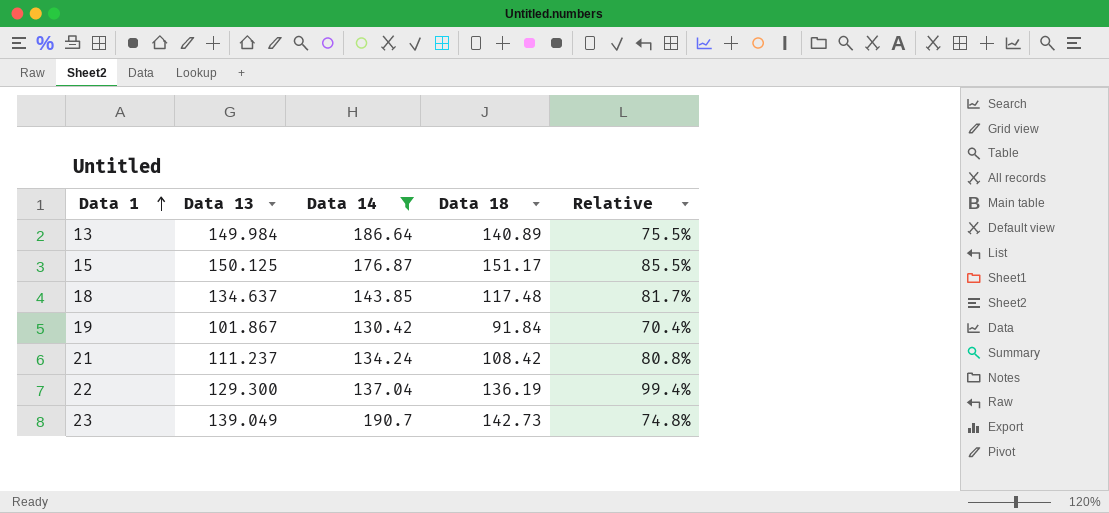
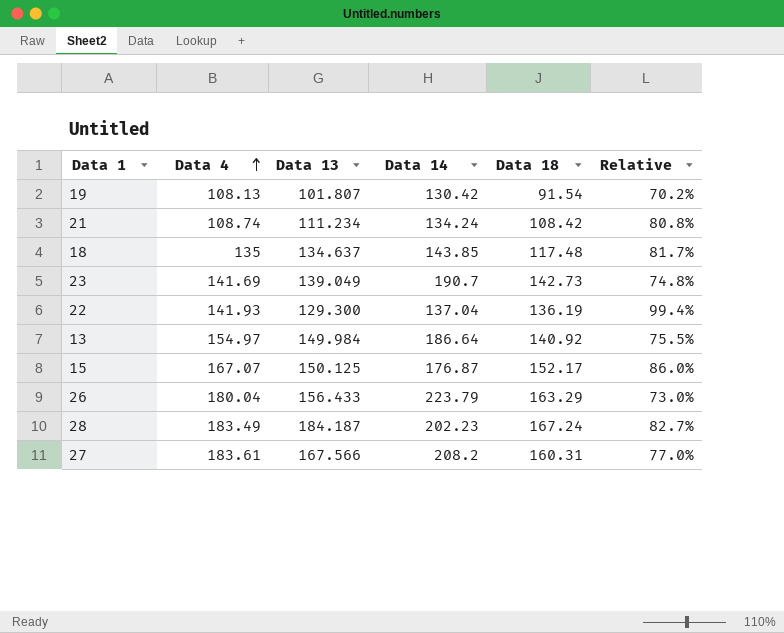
filter: Data 14 <= 190.7 -> none
row order: Data 1 ascending -> Data 4 ascending
column Data 4 | position: none -> 2
19 | Data 13: 101.867 -> 101.807
19 | Data 18: 91.84 -> 91.54
19 | Relative: 70.4% -> 70.2%
21 | Data 13: 111.237 -> 111.234
13 | Data 18: 140.89 -> 140.92
15 | Data 18: 151.17 -> 152.17
15 | Relative: 85.5% -> 86.0%

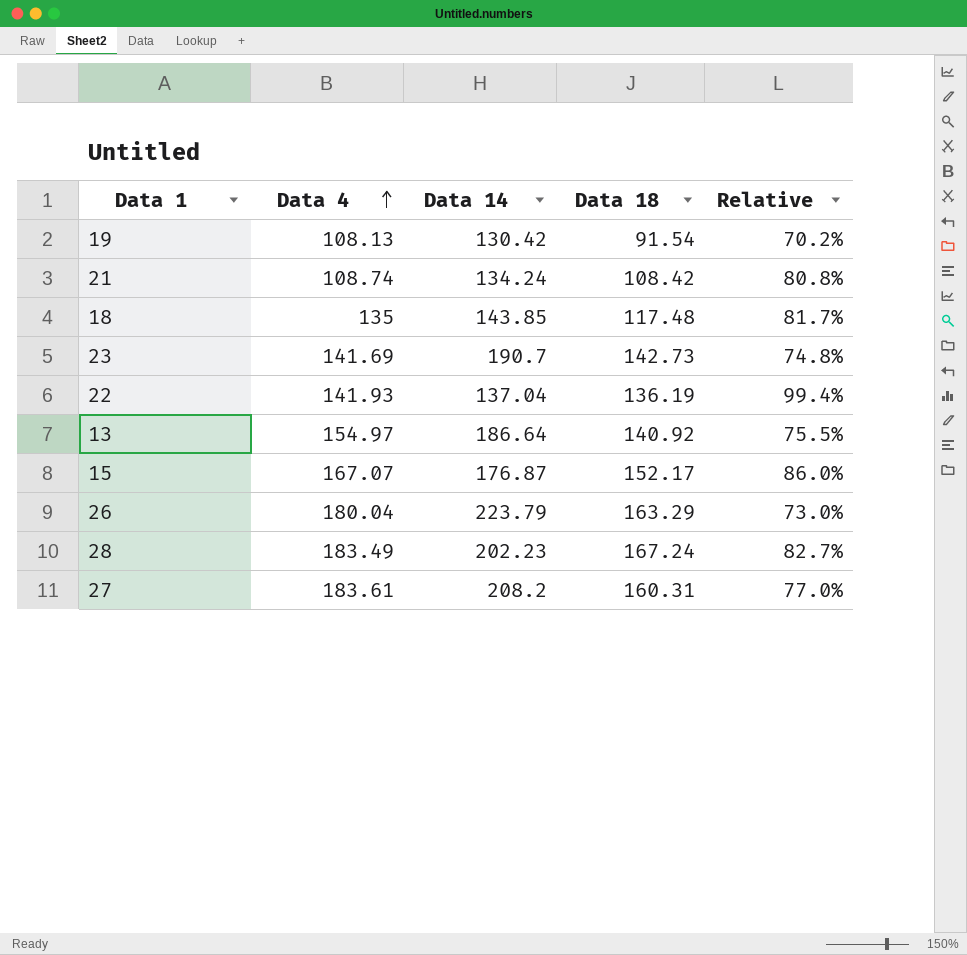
column Data 13 | position: 3 -> none

